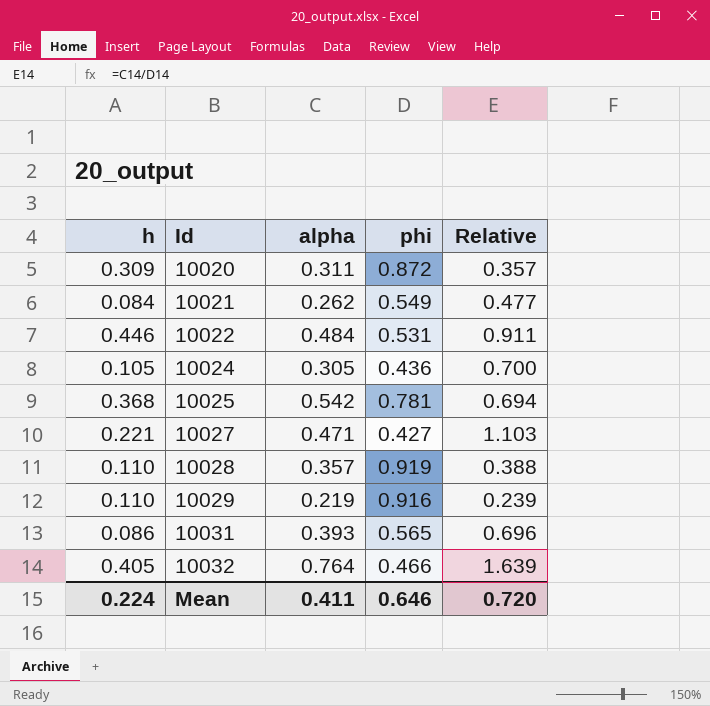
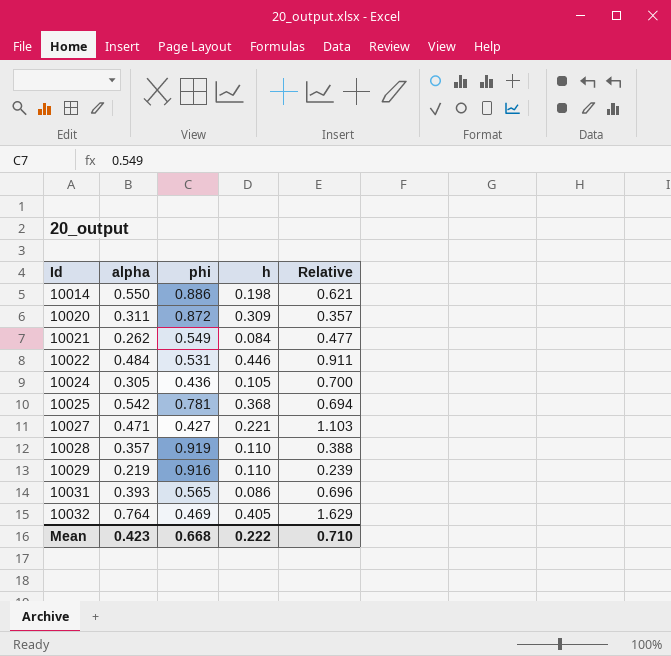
column h | position: 1 -> 4
row 10014: none -> 0.550 | 0.886 | 0.198 | 0.621
10032 | phi: 0.466 -> 0.469
10032 | Relative: 1.639 -> 1.629
Mean | alpha: 0.411 -> 0.423
Mean | phi: 0.646 -> 0.668
Mean | h: 0.224 -> 0.222
Mean | Relative: 0.720 -> 0.710

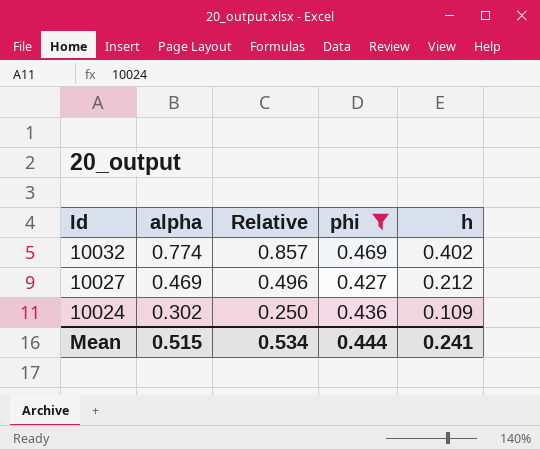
filter: none -> phi <= 0.469
row order: Id ascending -> Id descending
column Relative | formula: [alpha] / [phi] -> [h] / [phi]
column Relative | position: 5 -> 3
10032 | alpha: 0.764 -> 0.774
10032 | h: 0.405 -> 0.402
10027 | alpha: 0.471 -> 0.469
10027 | h: 0.221 -> 0.212
10024 | alpha: 0.305 -> 0.302
10024 | h: 0.105 -> 0.109
Mean | alpha: 0.423 -> 0.515
Mean | Relative: 0.710 -> 0.534
Mean | phi: 0.668 -> 0.444
Mean | h: 0.222 -> 0.241

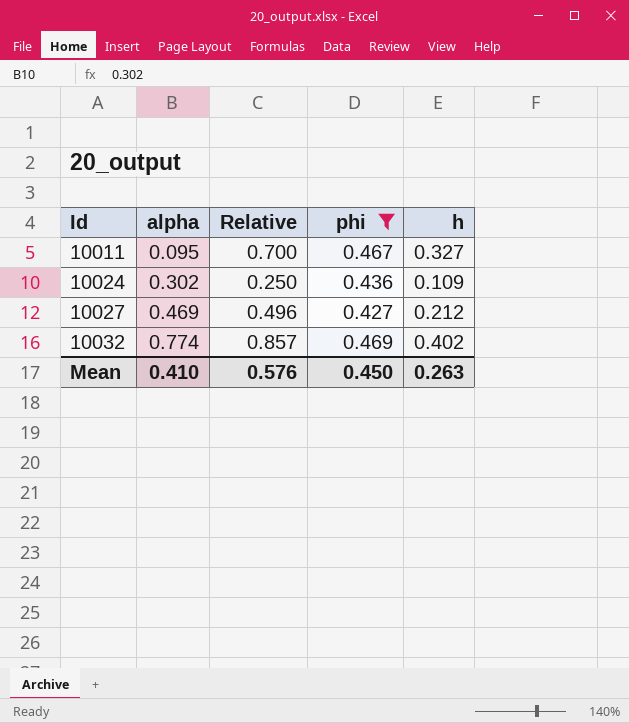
row order: Id descending -> Id ascending
row 10011: none -> 0.095 | 0.700 | 0.467 | 0.327
Mean | alpha: 0.515 -> 0.410
Mean | Relative: 0.534 -> 0.576
Mean | phi: 0.444 -> 0.450
Mean | h: 0.241 -> 0.263

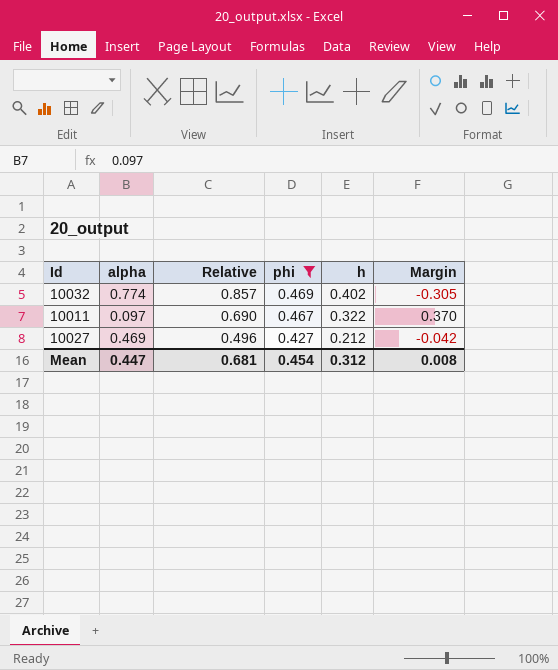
row order: Id ascending -> Relative descending
column Margin | formula: none -> [phi] - [alpha]
row 10024: 0.302 | 0.250 | 0.436 | 0.109 -> none
10011 | alpha: 0.095 -> 0.097
10011 | Relative: 0.700 -> 0.690
10011 | h: 0.327 -> 0.322
Mean | alpha: 0.410 -> 0.447
Mean | Relative: 0.576 -> 0.681
Mean | phi: 0.450 -> 0.454
Mean | h: 0.263 -> 0.312

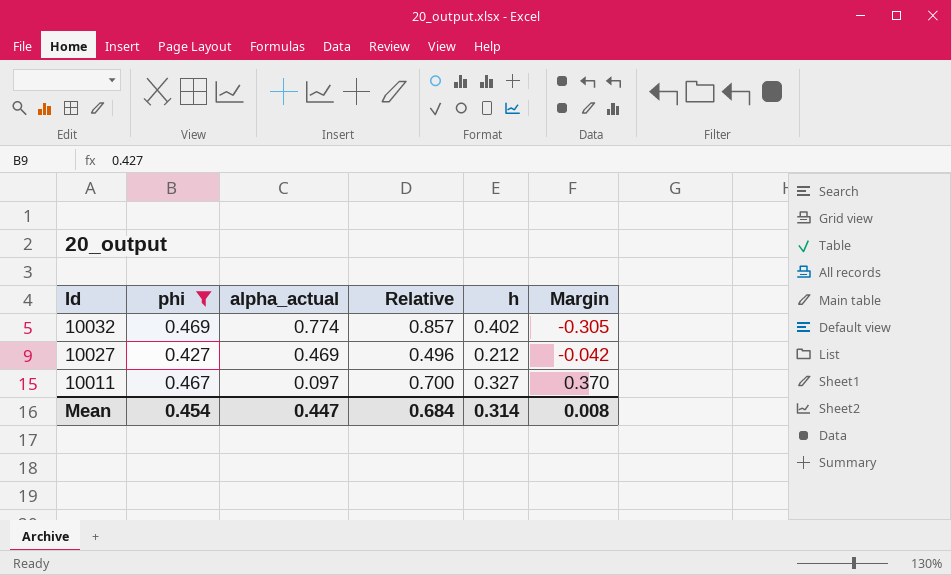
row order: Relative descending -> Id descending
column phi | position: 4 -> 2
column name: alpha -> alpha_actual
10011 | Relative: 0.690 -> 0.700
10011 | h: 0.322 -> 0.327
Mean | Relative: 0.681 -> 0.684
Mean | h: 0.312 -> 0.314

